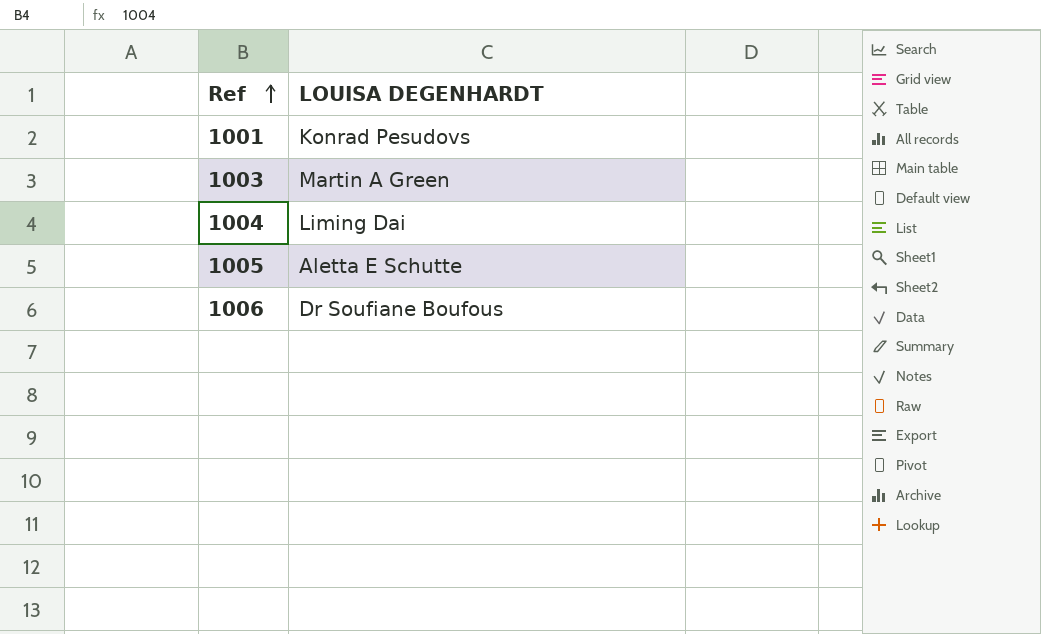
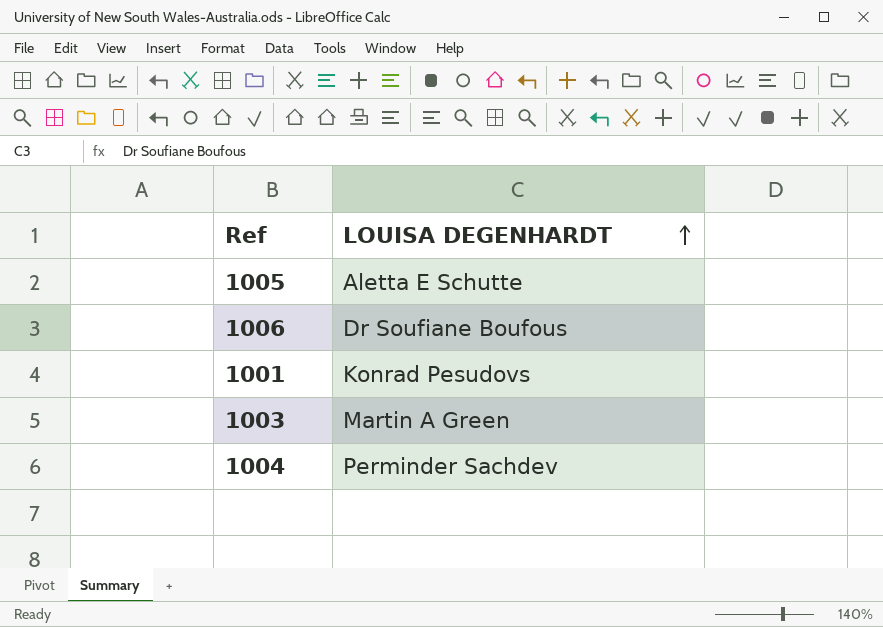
row order: Ref ascending -> LOUISA DEGENHARDT ascending
1004 | LOUISA DEGENHARDT: Liming Dai -> Perminder Sachdev

